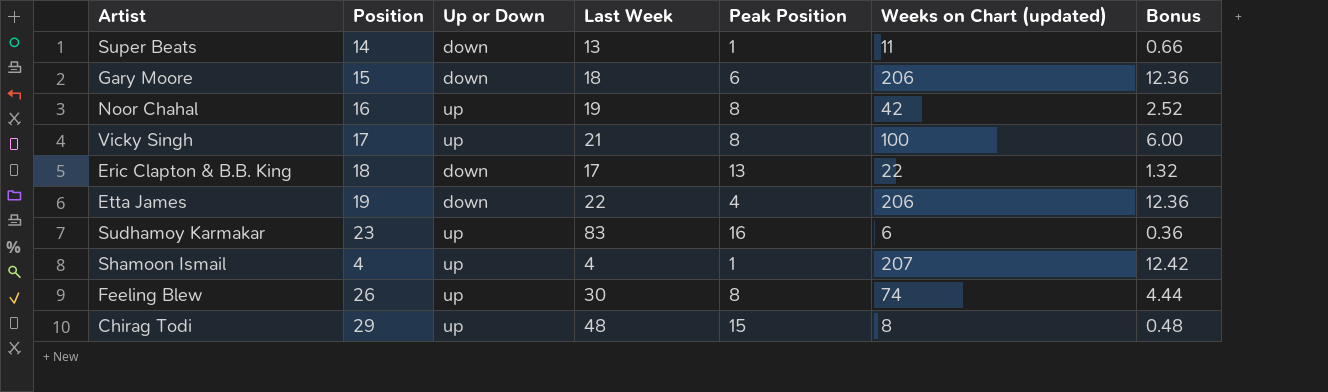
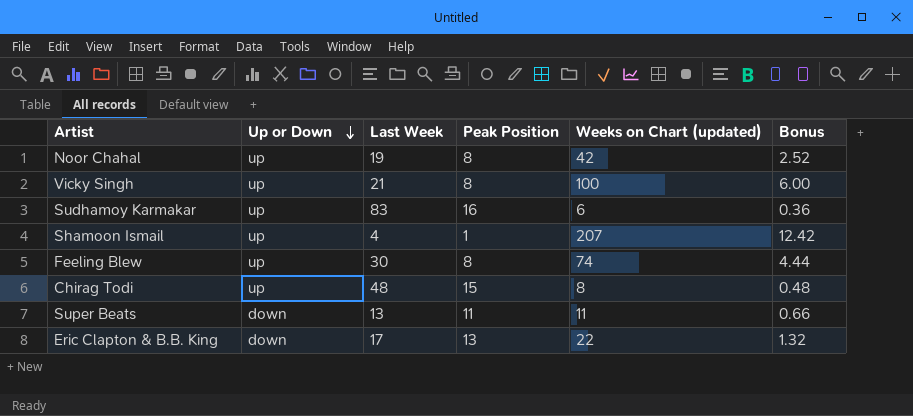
row order: none -> Up or Down descending
column Position | position: 2 -> none
row Gary Moore: 15 | down | 18 | 6 | 206 | 12.36 -> none
row Etta James: 19 | down | 22 | 4 | 206 | 12.36 -> none
Super Beats | Peak Position: 1 -> 11

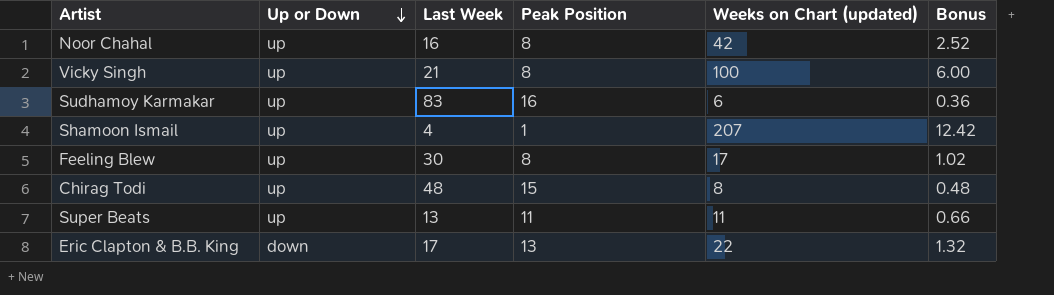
Noor Chahal | Last Week: 19 -> 16
Feeling Blew | Weeks on Chart (updated): 74 -> 17
Feeling Blew | Bonus: 4.44 -> 1.02
Super Beats | Up or Down: down -> up

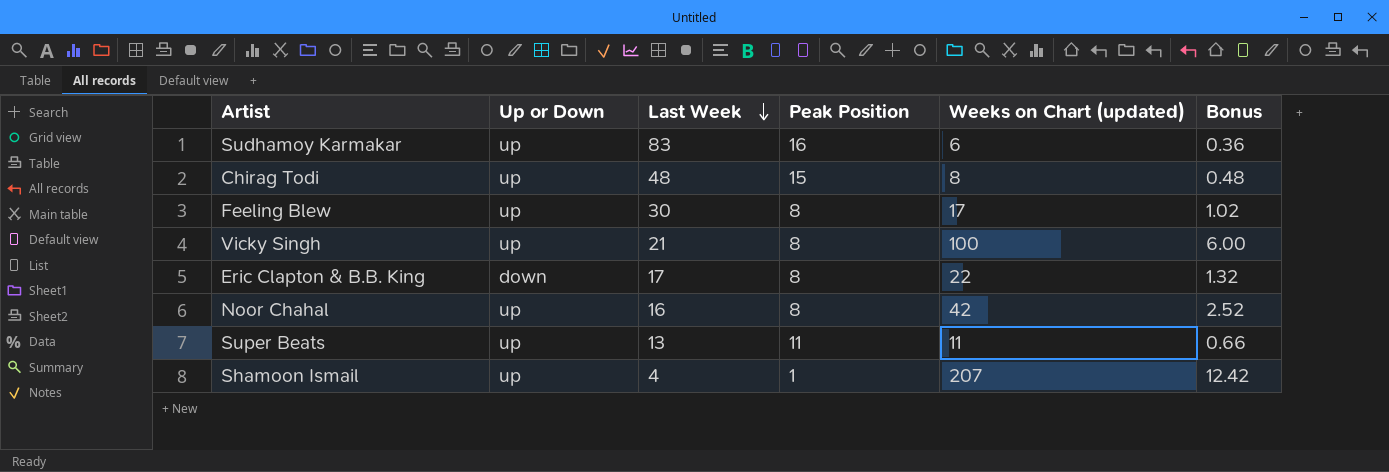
row order: Up or Down descending -> Last Week descending
Eric Clapton & B.B. King | Peak Position: 13 -> 8

